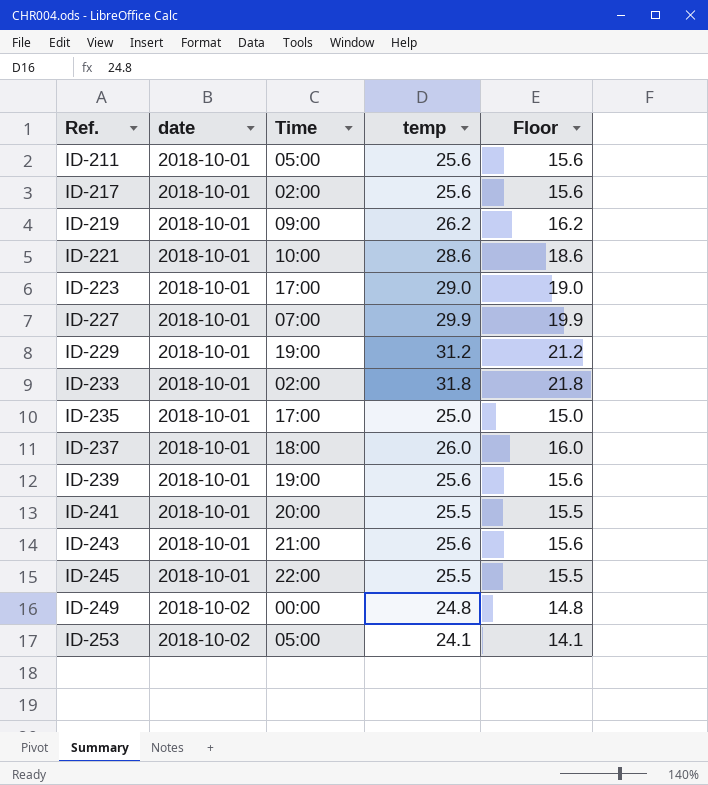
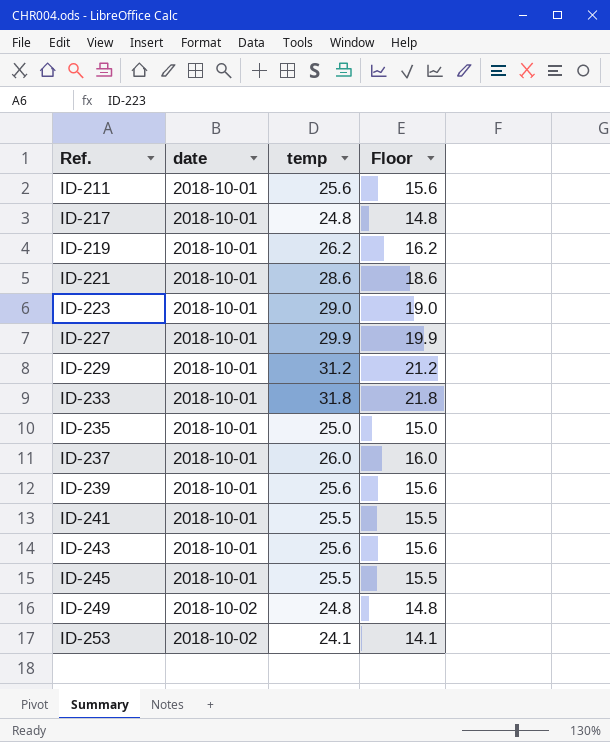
column Time | position: 3 -> none
ID-217 | temp: 25.6 -> 24.8
ID-217 | Floor: 15.6 -> 14.8

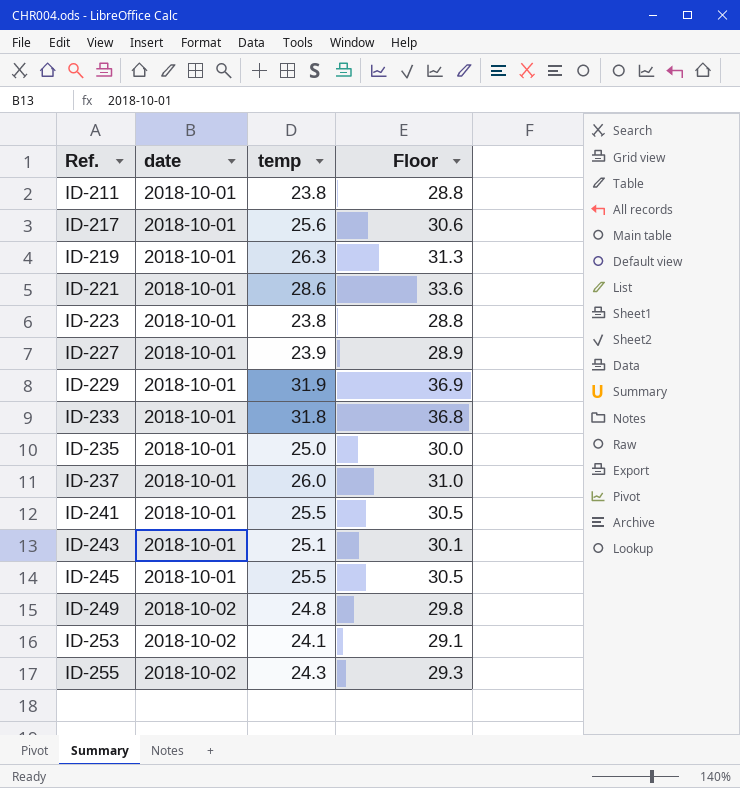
column Floor | formula: [temp] - 10 -> [temp] + 5
row ID-239: 2018-10-01 | 25.6 | 15.6 -> none
ID-211 | temp: 25.6 -> 23.8
ID-217 | temp: 24.8 -> 25.6
ID-219 | temp: 26.2 -> 26.3
ID-223 | temp: 29.0 -> 23.8
ID-227 | temp: 29.9 -> 23.9
ID-229 | temp: 31.2 -> 31.9
ID-243 | temp: 25.6 -> 25.1
row ID-255: none -> 2018-10-02 | 24.3 | 29.3

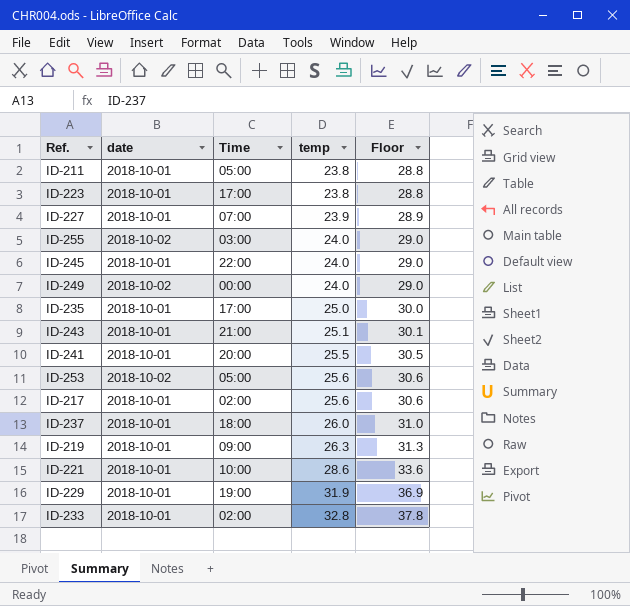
row order: Ref. ascending -> temp ascending
column Time | position: none -> 3
ID-255 | temp: 24.3 -> 24.0
ID-255 | Floor: 29.3 -> 29.0
ID-245 | temp: 25.5 -> 24.0
ID-245 | Floor: 30.5 -> 29.0
ID-249 | temp: 24.8 -> 24.0
ID-249 | Floor: 29.8 -> 29.0
ID-253 | temp: 24.1 -> 25.6
ID-253 | Floor: 29.1 -> 30.6
ID-233 | temp: 31.8 -> 32.8
ID-233 | Floor: 36.8 -> 37.8

